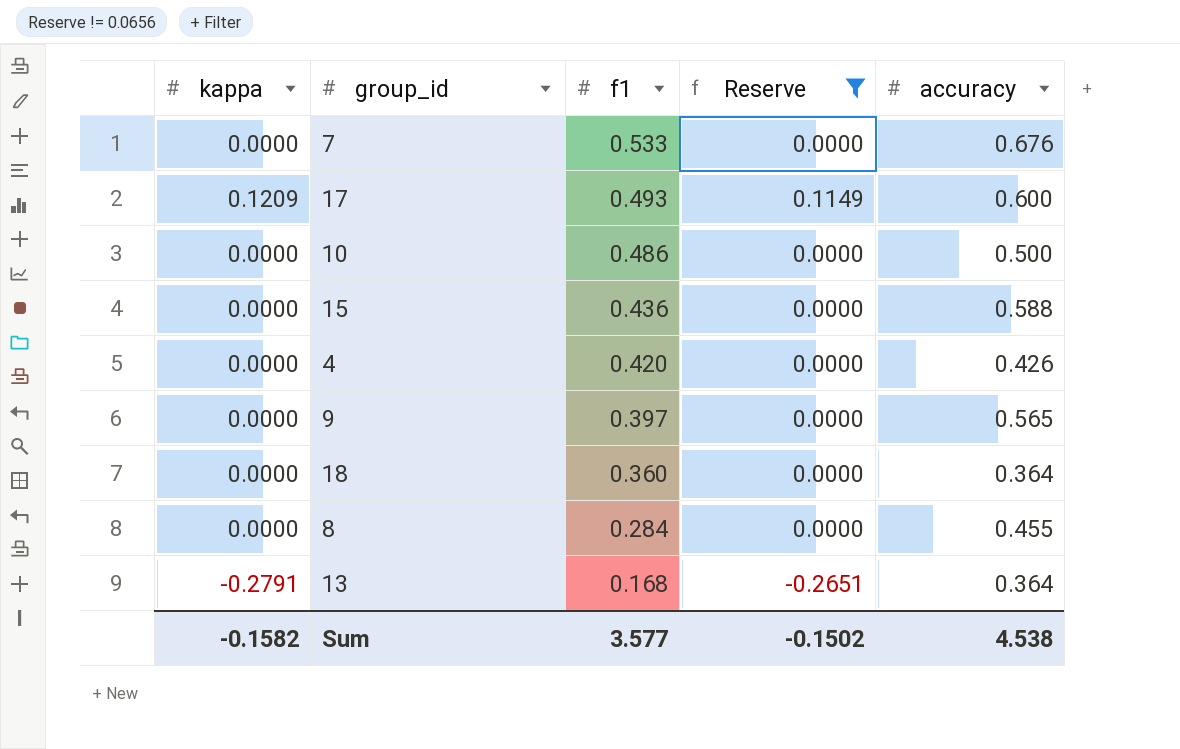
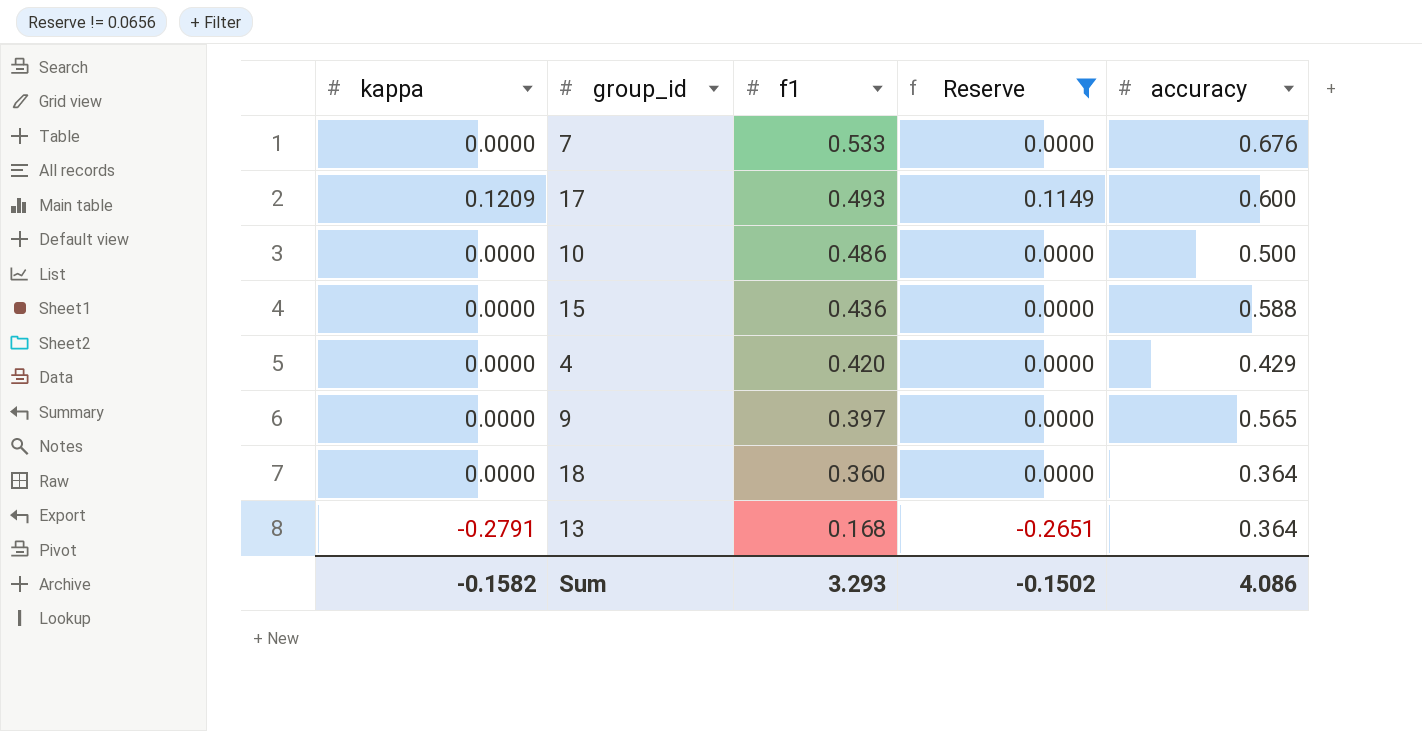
row 8: 0.0000 | 0.284 | 0.0000 | 0.455 -> none
4 | accuracy: 0.426 -> 0.429
Sum | f1: 3.577 -> 3.293
Sum | accuracy: 4.538 -> 4.086

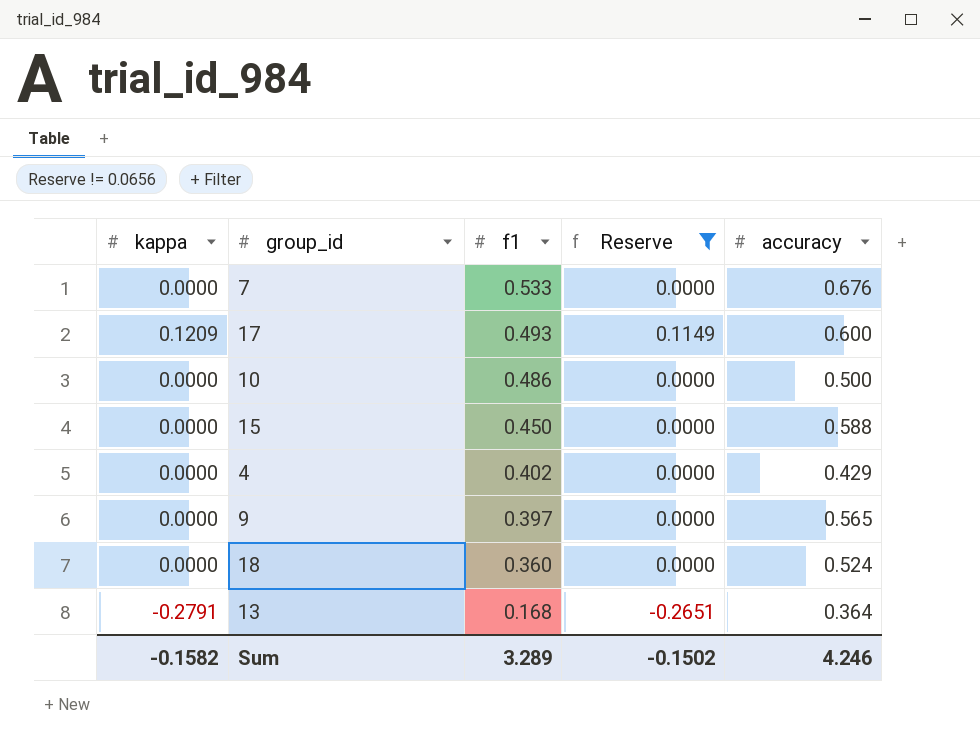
15 | f1: 0.436 -> 0.450
4 | f1: 0.420 -> 0.402
18 | accuracy: 0.364 -> 0.524
Sum | f1: 3.293 -> 3.289
Sum | accuracy: 4.086 -> 4.246

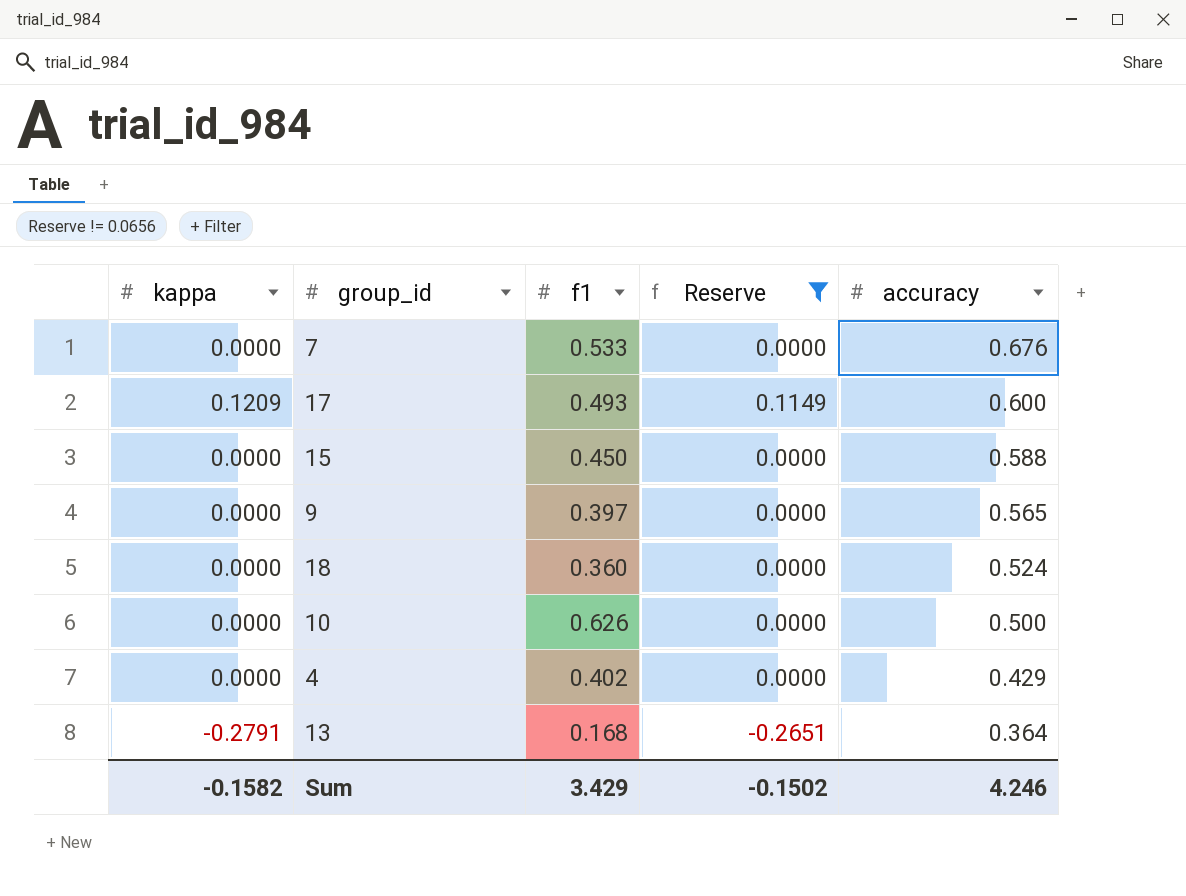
row order: f1 descending -> accuracy descending
10 | f1: 0.486 -> 0.626
Sum | f1: 3.289 -> 3.429

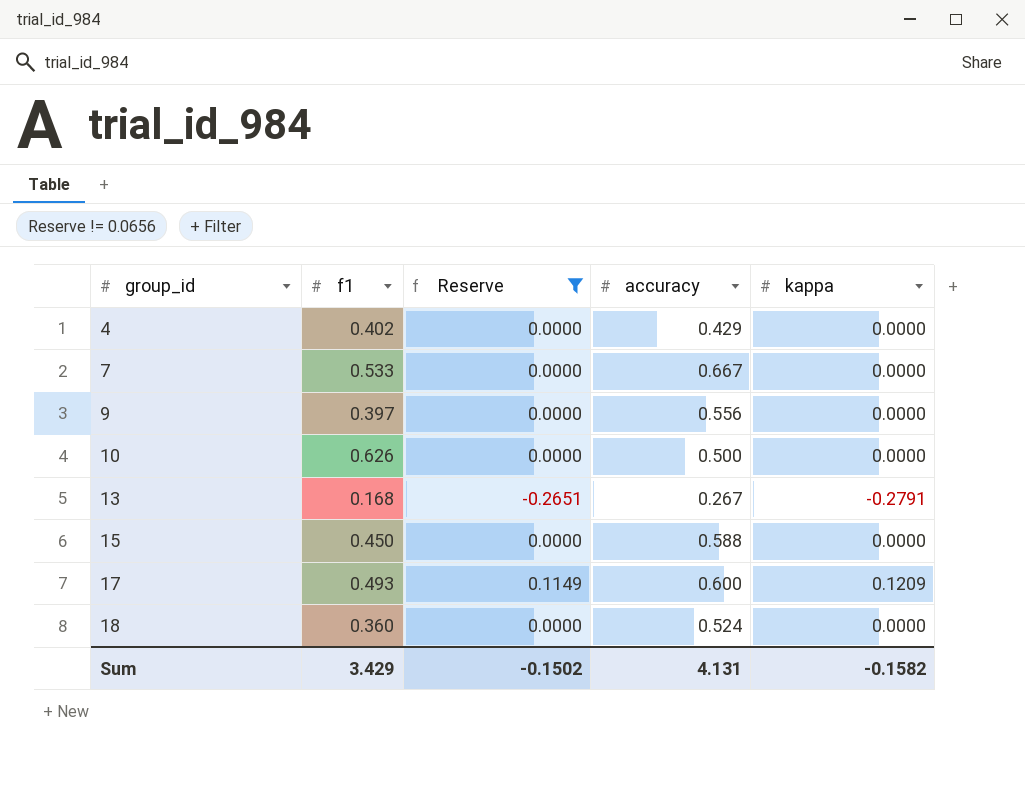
row order: accuracy descending -> group_id ascending
column kappa | position: 1 -> 5
7 | accuracy: 0.676 -> 0.667
9 | accuracy: 0.565 -> 0.556
13 | accuracy: 0.364 -> 0.267
Sum | accuracy: 4.246 -> 4.131

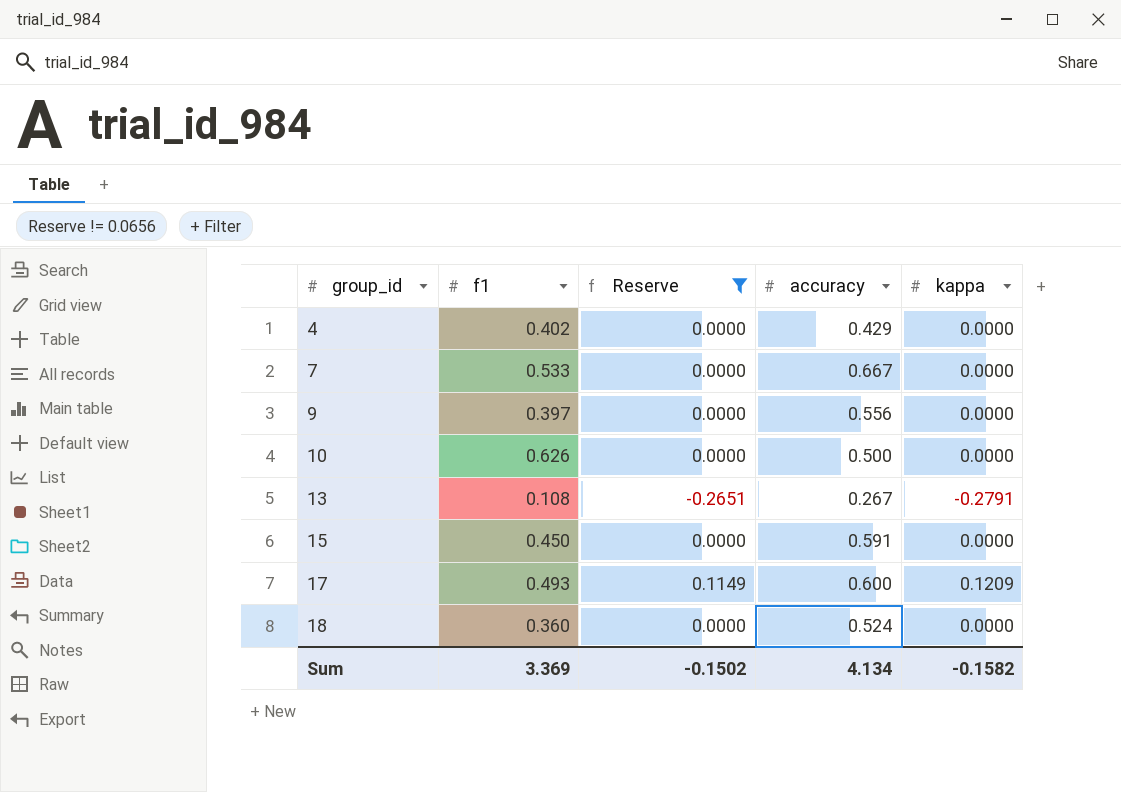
13 | f1: 0.168 -> 0.108
15 | accuracy: 0.588 -> 0.591
Sum | f1: 3.429 -> 3.369
Sum | accuracy: 4.131 -> 4.134

